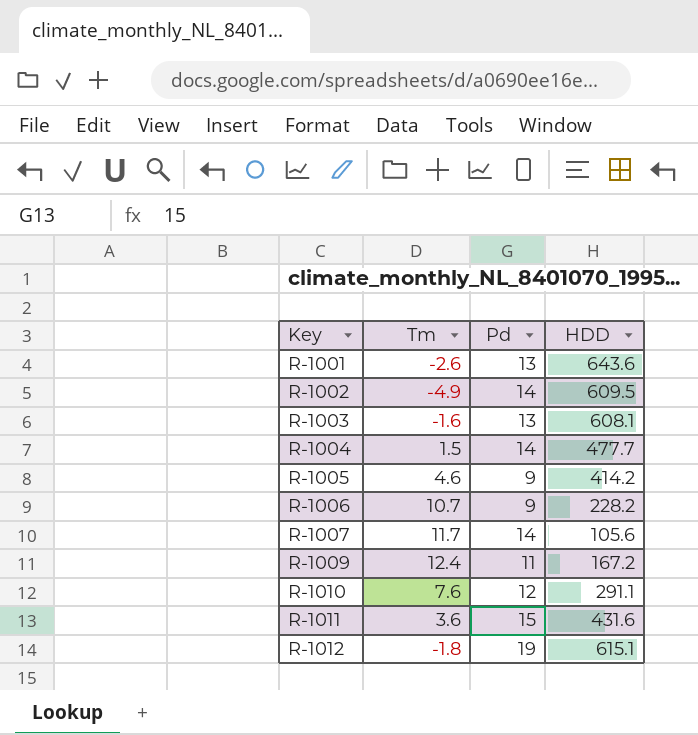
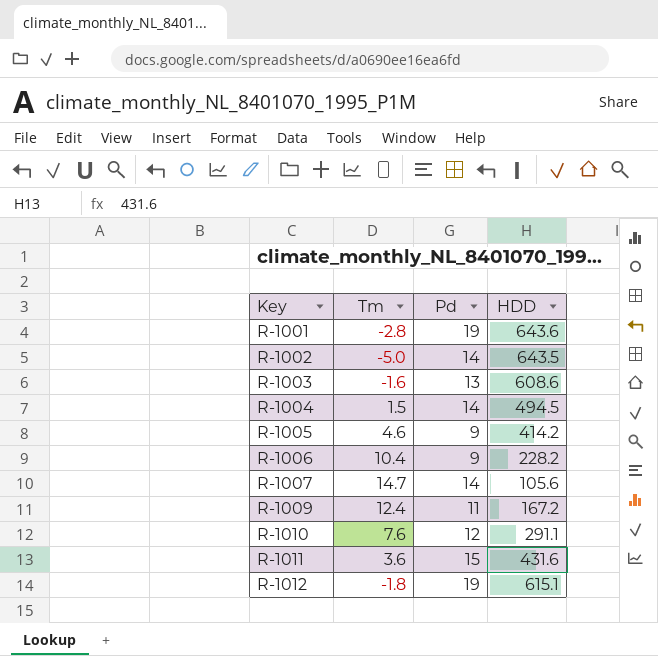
R-1001 | Tm: -2.6 -> -2.8
R-1001 | Pd: 13 -> 19
R-1002 | Tm: -4.9 -> -5.0
R-1002 | HDD: 609.5 -> 643.5
R-1003 | HDD: 608.1 -> 608.6
R-1004 | HDD: 477.7 -> 494.5
R-1006 | Tm: 10.7 -> 10.4
R-1007 | Tm: 11.7 -> 14.7

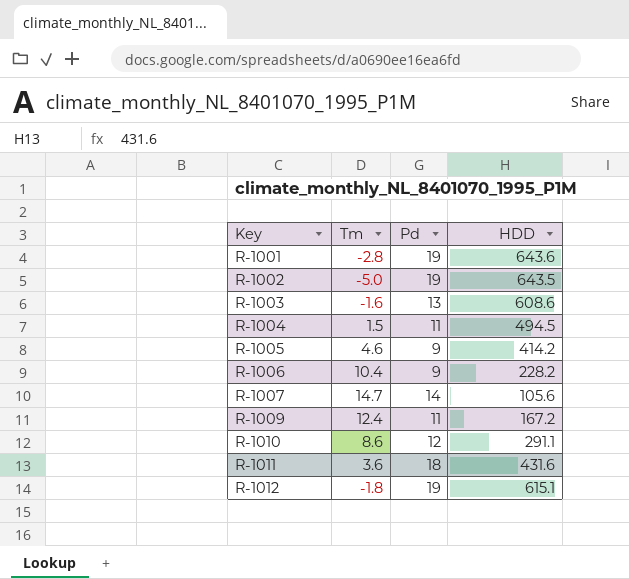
R-1002 | Pd: 14 -> 19
R-1004 | Pd: 14 -> 11
R-1010 | Tm: 7.6 -> 8.6
R-1011 | Pd: 15 -> 18

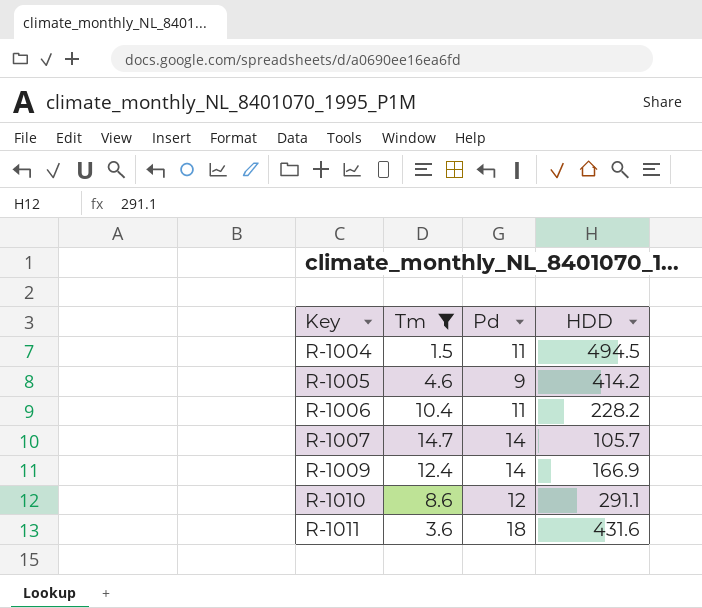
filter: none -> Tm >= 1.5
R-1006 | Pd: 9 -> 11
R-1007 | HDD: 105.6 -> 105.7
R-1009 | Pd: 11 -> 14
R-1009 | HDD: 167.2 -> 166.9

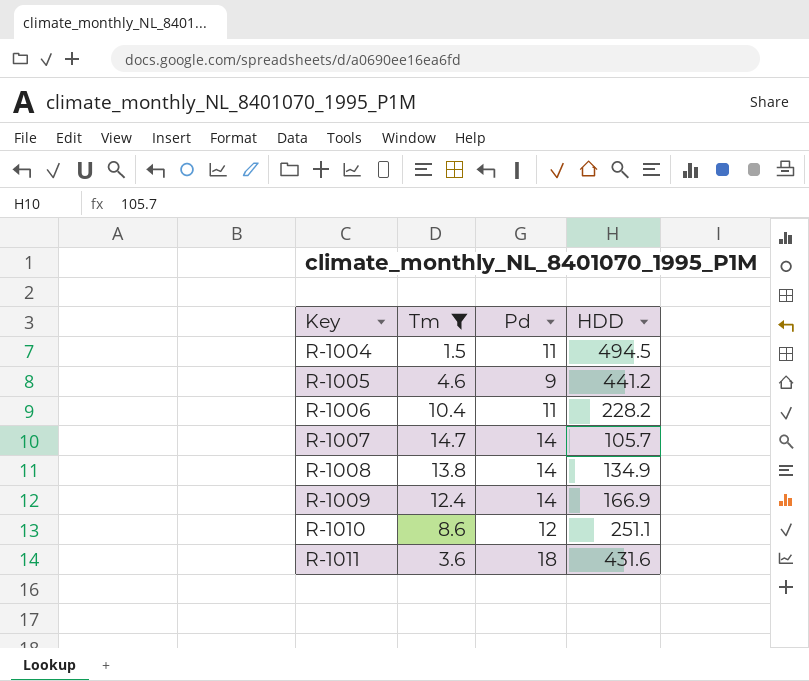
R-1005 | HDD: 414.2 -> 441.2
row R-1008: none -> 13.8 | 14 | 134.9
R-1010 | HDD: 291.1 -> 251.1

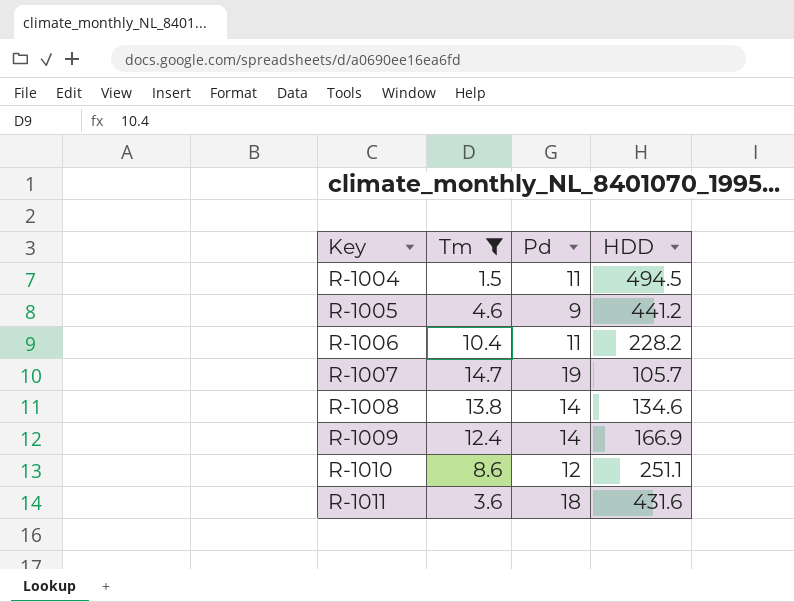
R-1007 | Pd: 14 -> 19
R-1008 | HDD: 134.9 -> 134.6

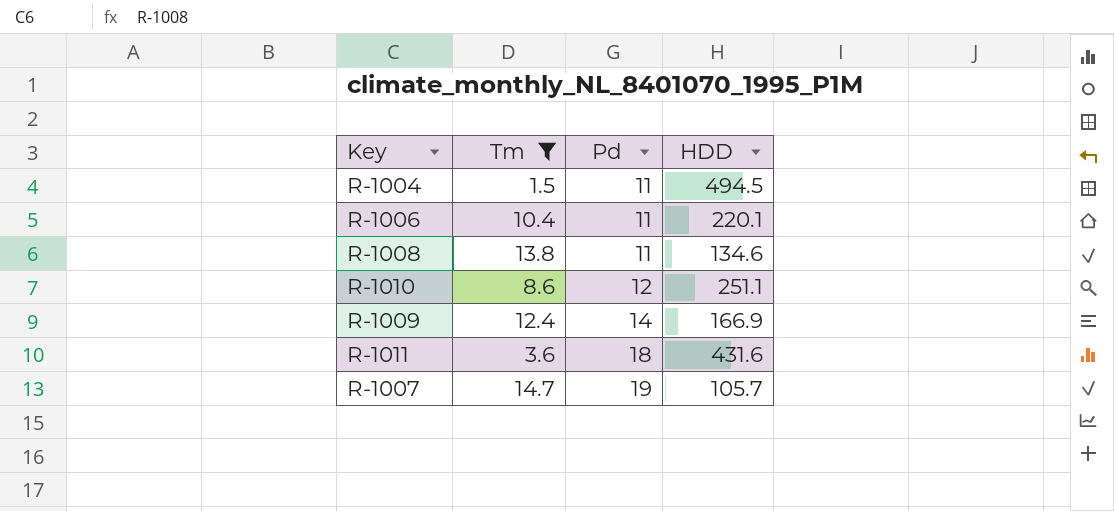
row order: Key ascending -> Pd ascending
row R-1005: 4.6 | 9 | 441.2 -> none
R-1006 | HDD: 228.2 -> 220.1
R-1008 | Pd: 14 -> 11

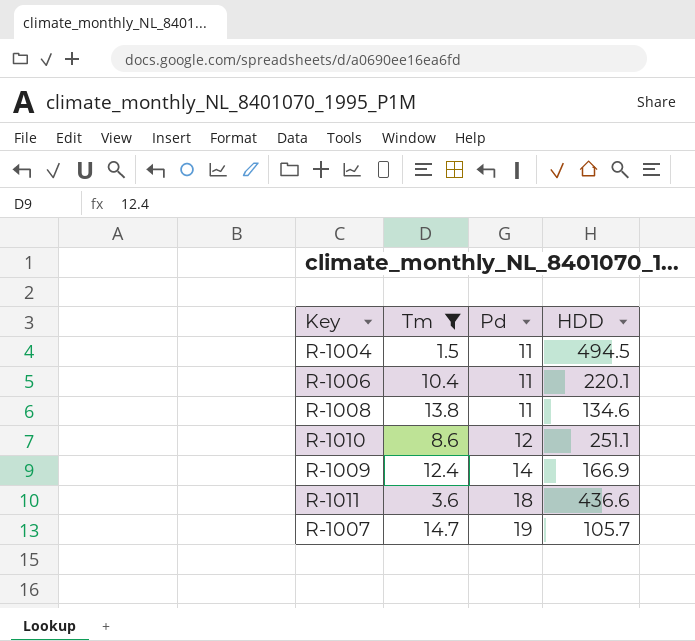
R-1011 | HDD: 431.6 -> 436.6

